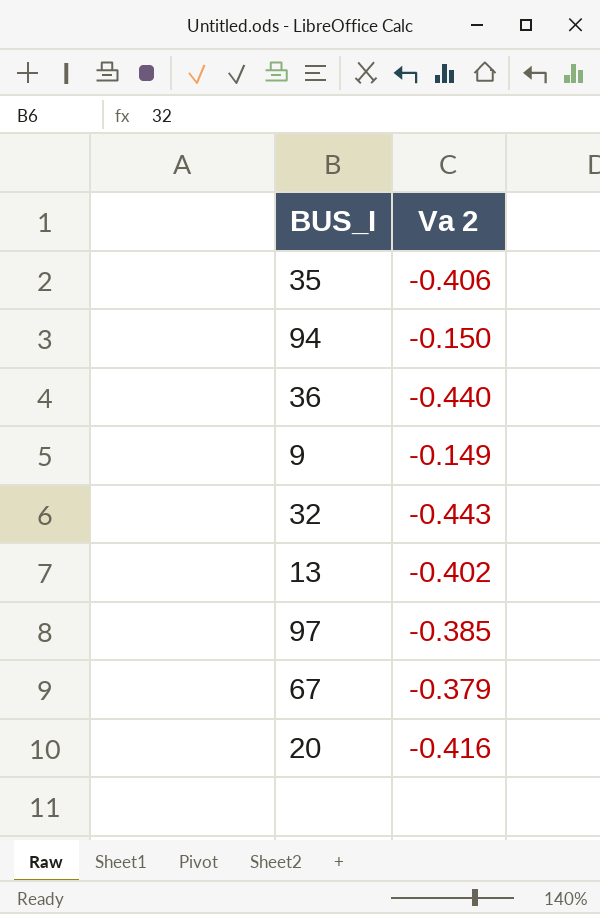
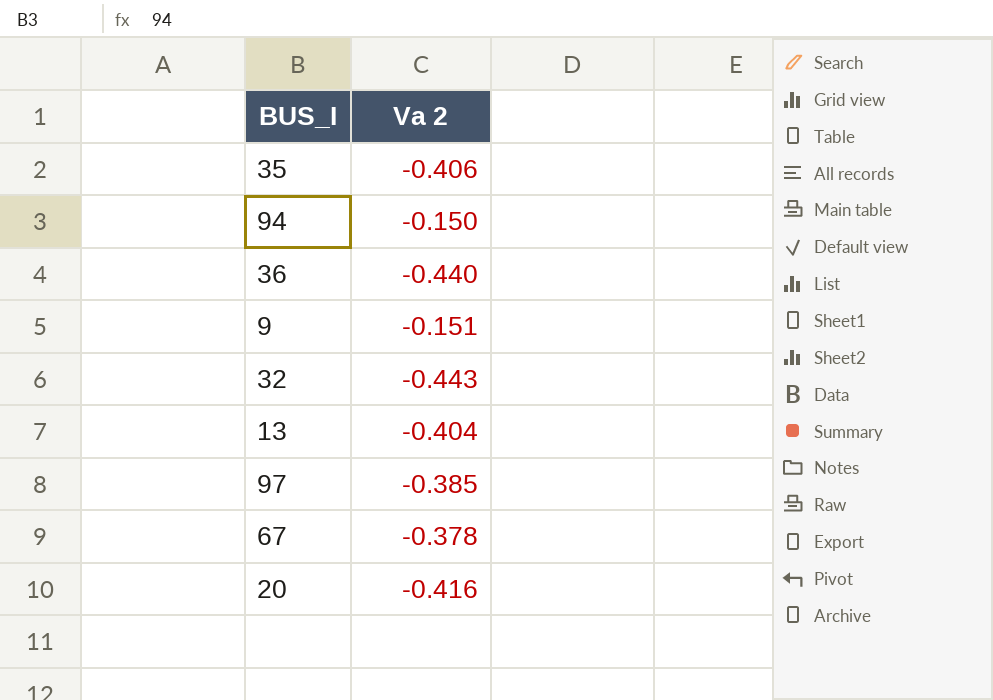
9 | Va 2: -0.149 -> -0.151
13 | Va 2: -0.402 -> -0.404
67 | Va 2: -0.379 -> -0.378

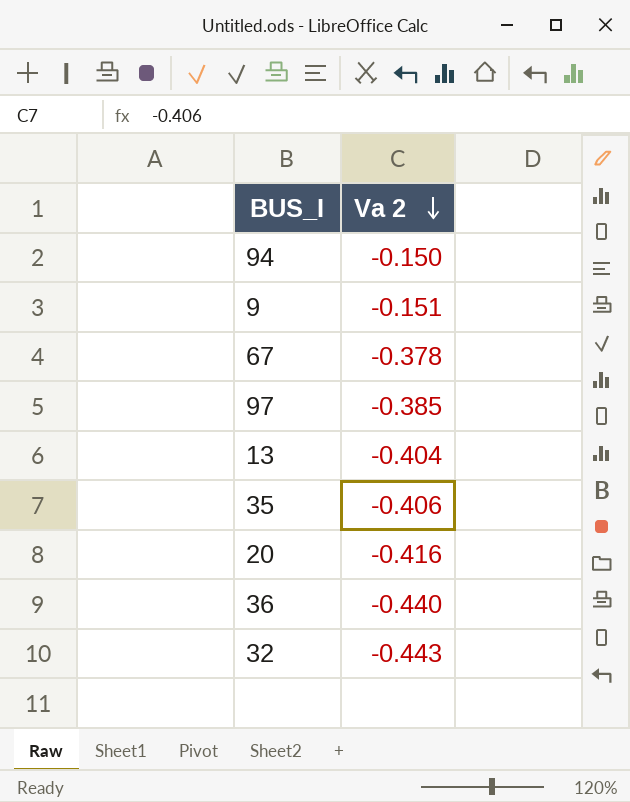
row order: none -> Va 2 descending

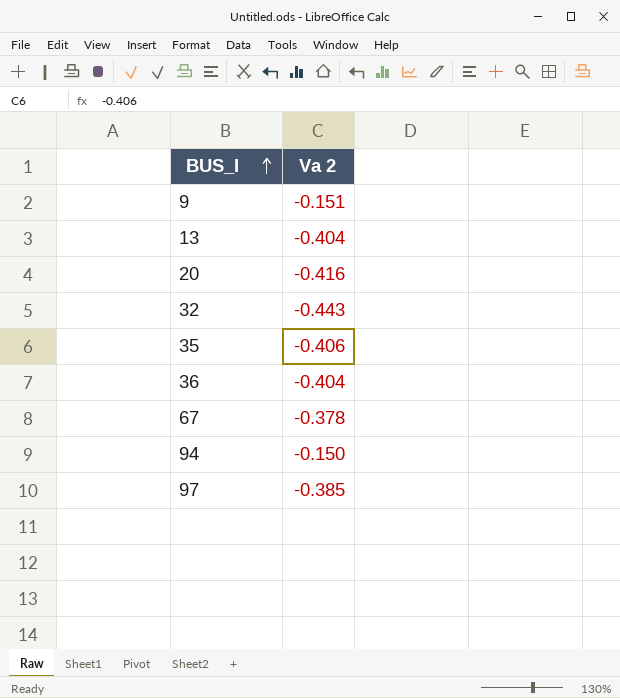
row order: Va 2 descending -> BUS_I ascending
36 | Va 2: -0.440 -> -0.404

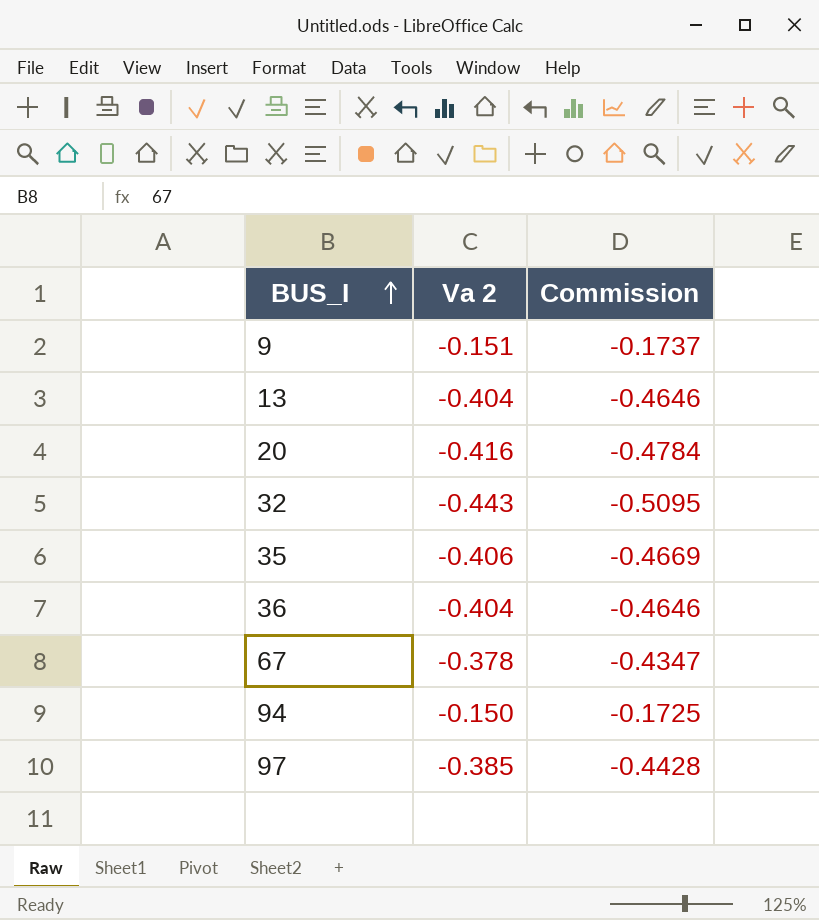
column Commission | formula: none -> [Va 2] * 1.15

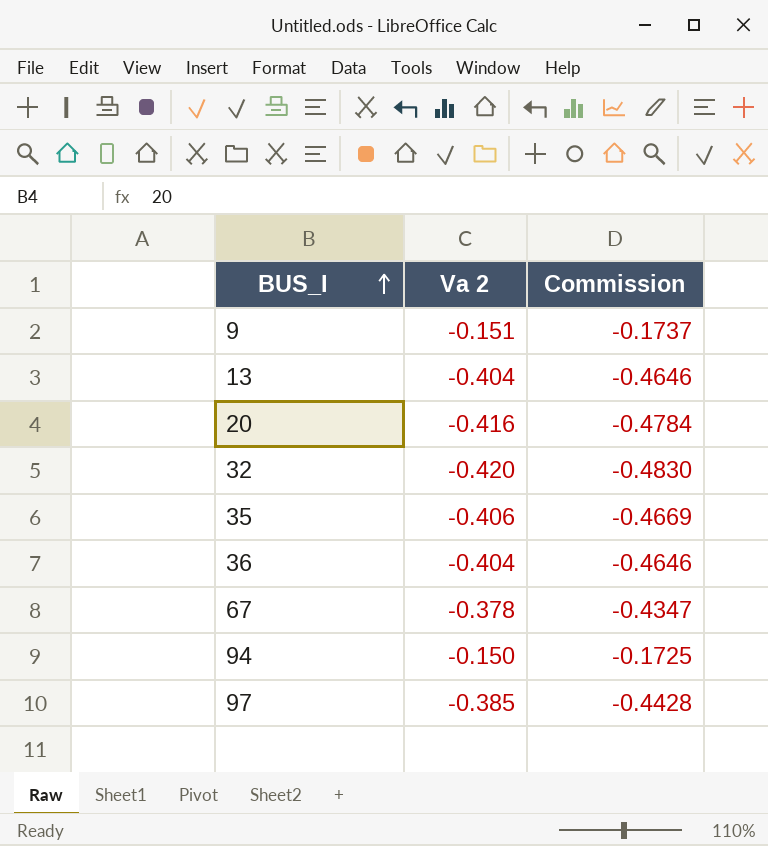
32 | Va 2: -0.443 -> -0.420
32 | Commission: -0.5095 -> -0.4830

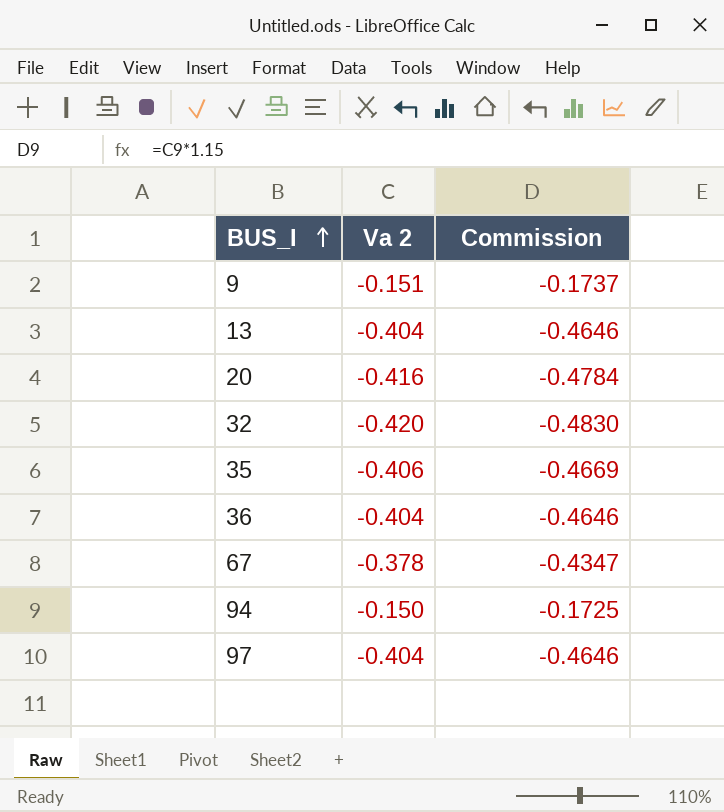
97 | Va 2: -0.385 -> -0.404
97 | Commission: -0.4428 -> -0.4646

